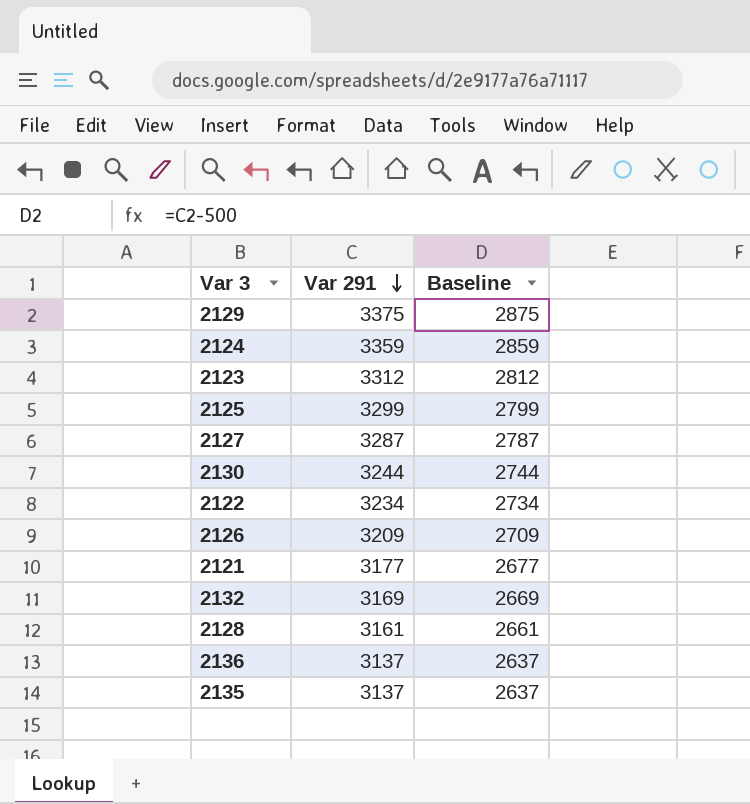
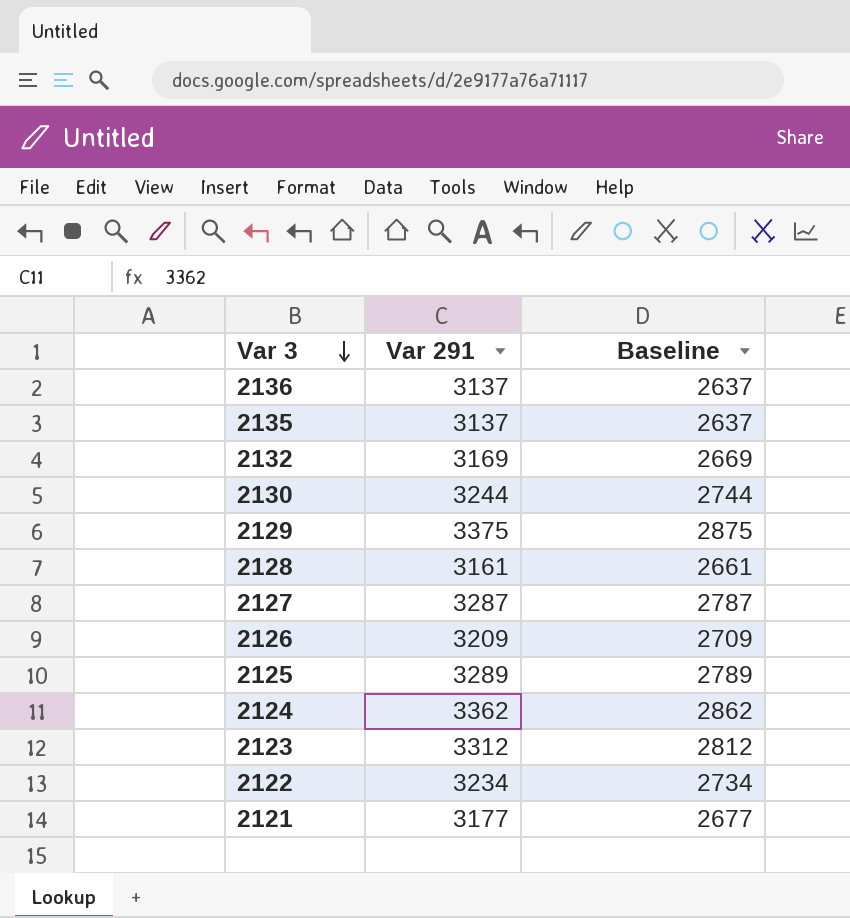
row order: Var 291 descending -> Var 3 descending
2125 | Var 291: 3299 -> 3289
2125 | Baseline: 2799 -> 2789
2124 | Var 291: 3359 -> 3362
2124 | Baseline: 2859 -> 2862

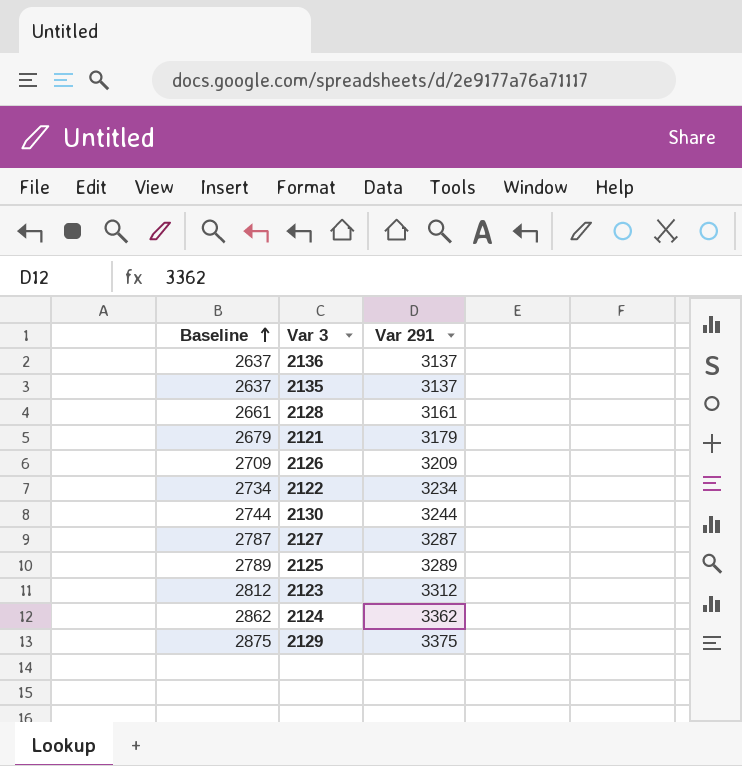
row order: Var 3 descending -> Baseline ascending
column Baseline | position: 3 -> 1
row 2132: 3169 | 2669 -> none
2121 | Baseline: 2677 -> 2679
2121 | Var 291: 3177 -> 3179

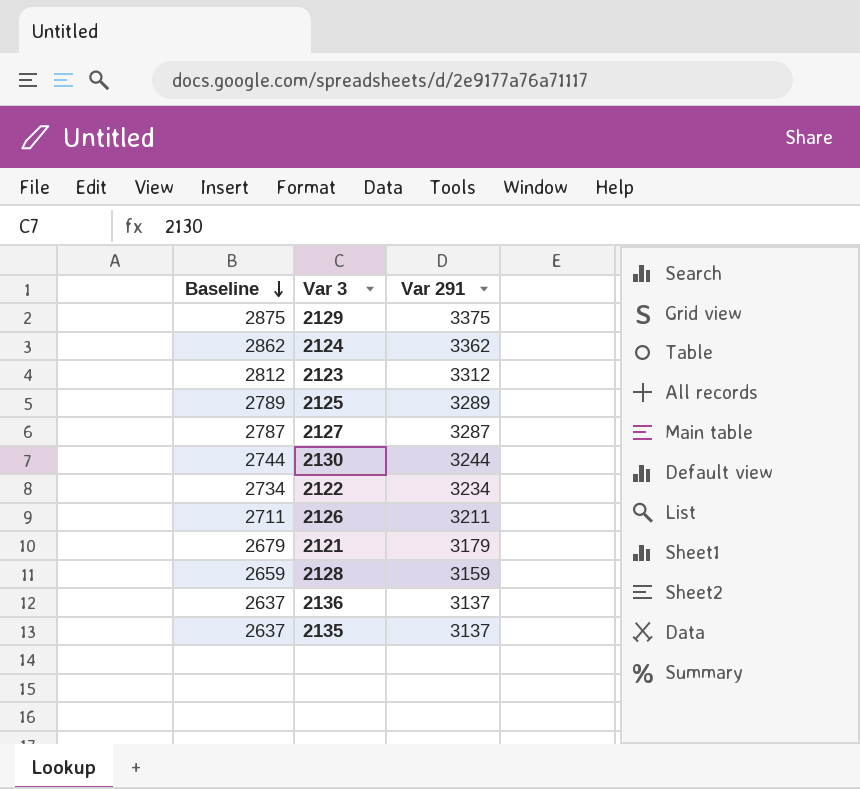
row order: Baseline ascending -> Baseline descending
2126 | Baseline: 2709 -> 2711
2126 | Var 291: 3209 -> 3211
2128 | Baseline: 2661 -> 2659
2128 | Var 291: 3161 -> 3159

